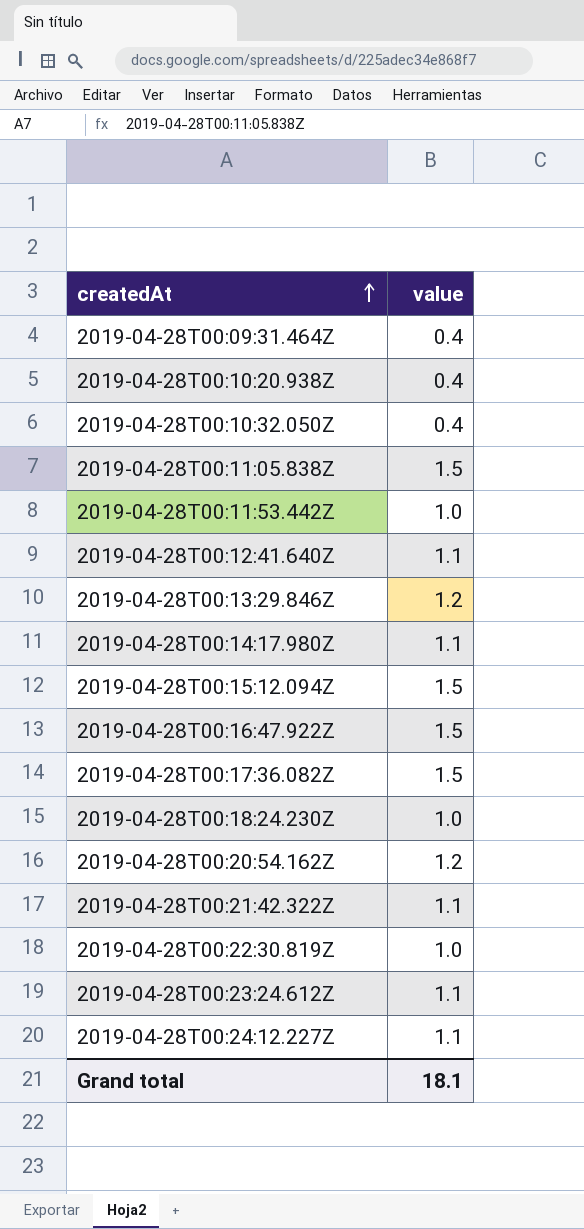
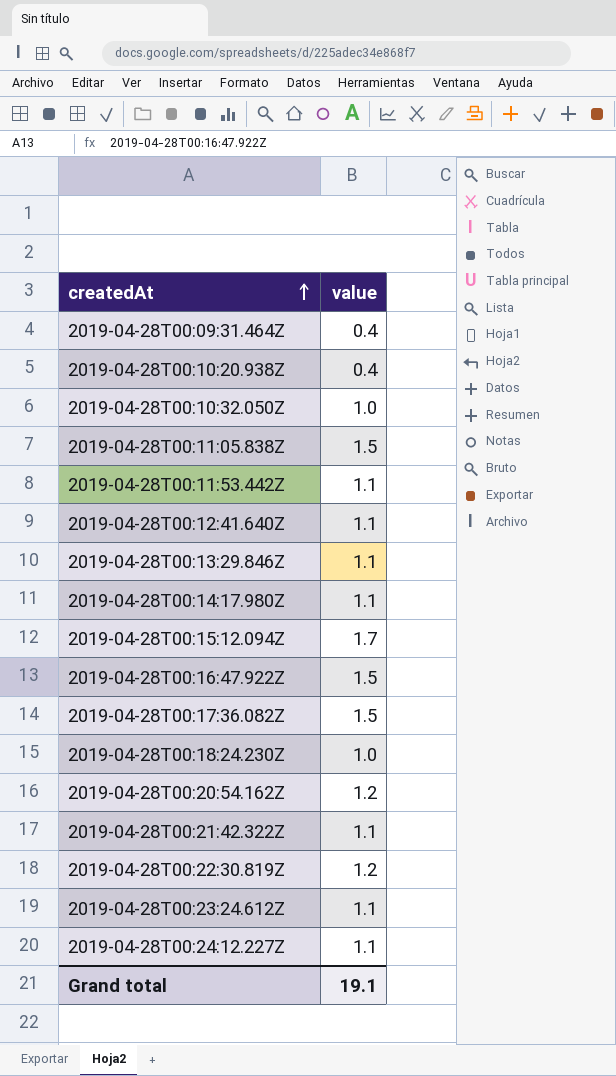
2019-04-28T00:10:32.050Z | value: 0.4 -> 1.0
2019-04-28T00:11:53.442Z | value: 1.0 -> 1.1
2019-04-28T00:13:29.846Z | value: 1.2 -> 1.1
2019-04-28T00:15:12.094Z | value: 1.5 -> 1.7
2019-04-28T00:22:30.819Z | value: 1.0 -> 1.2
Grand total | value: 18.1 -> 19.1

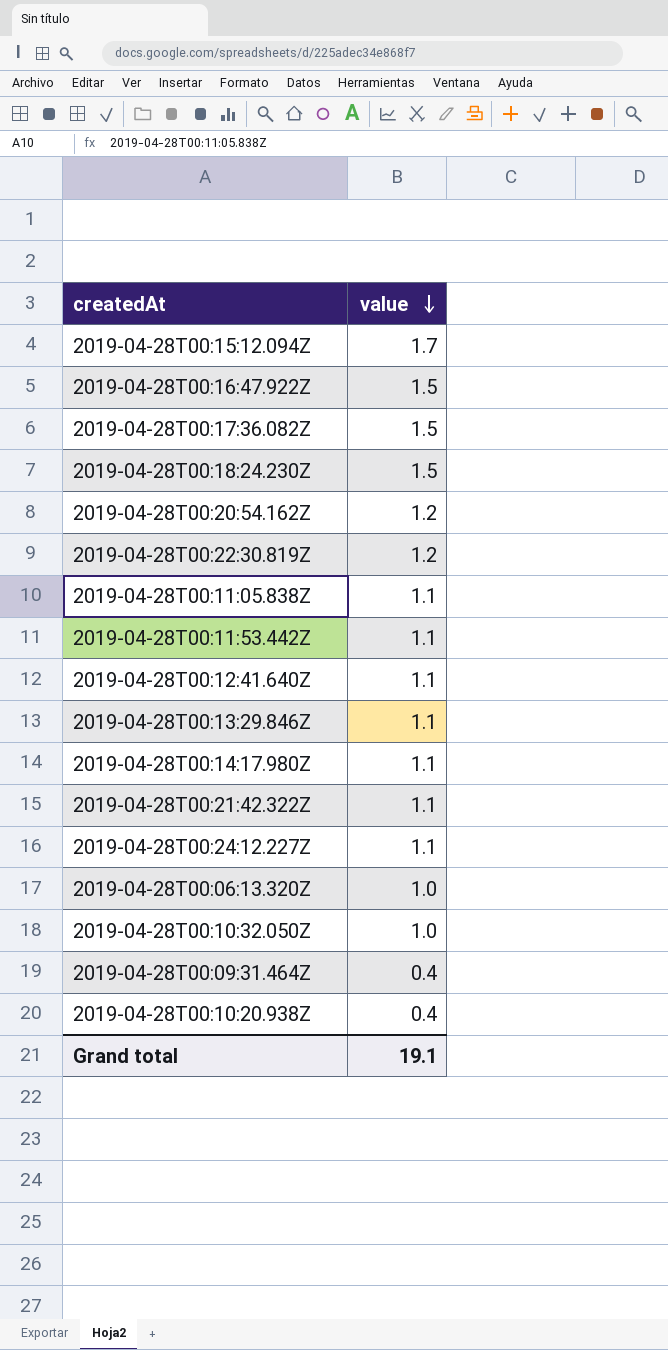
row order: createdAt ascending -> value descending
row 2019-04-28T00:23:24.612Z: 1.1 -> none
2019-04-28T00:18:24.230Z | value: 1.0 -> 1.5
2019-04-28T00:11:05.838Z | value: 1.5 -> 1.1
row 2019-04-28T00:06:13.320Z: none -> 1.0

